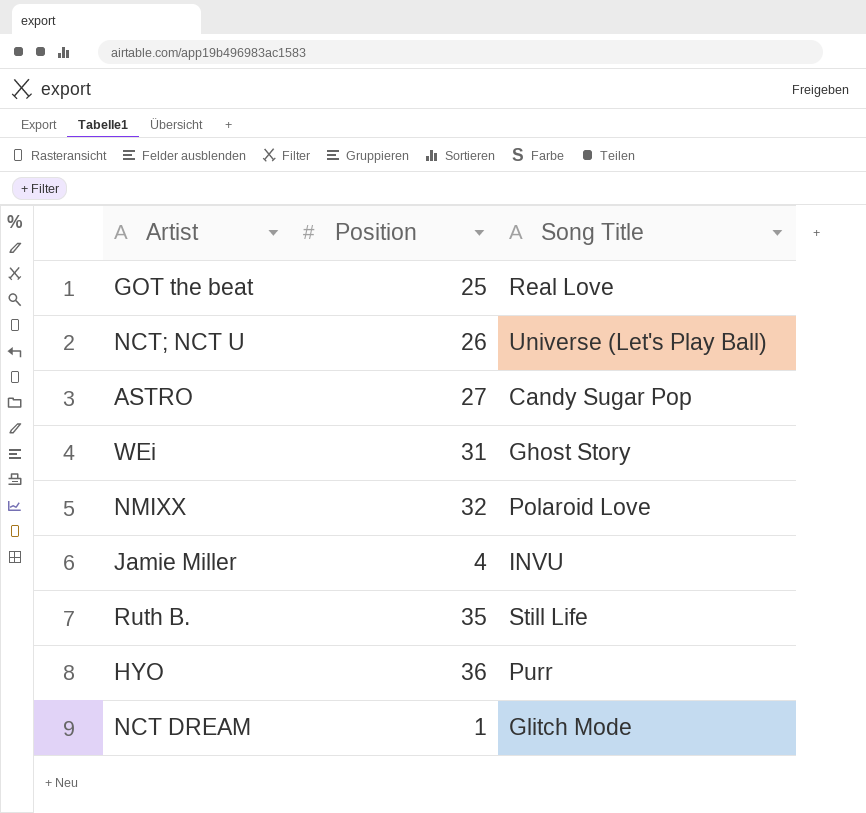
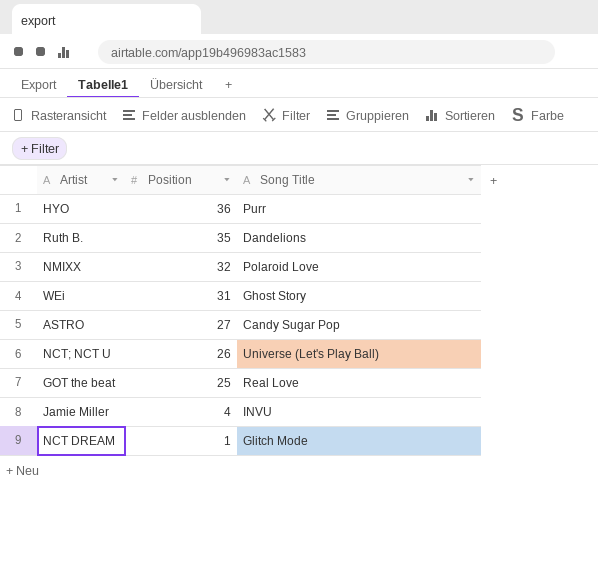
row order: none -> Position descending
Ruth B. | Song Title: Still Life -> Dandelions

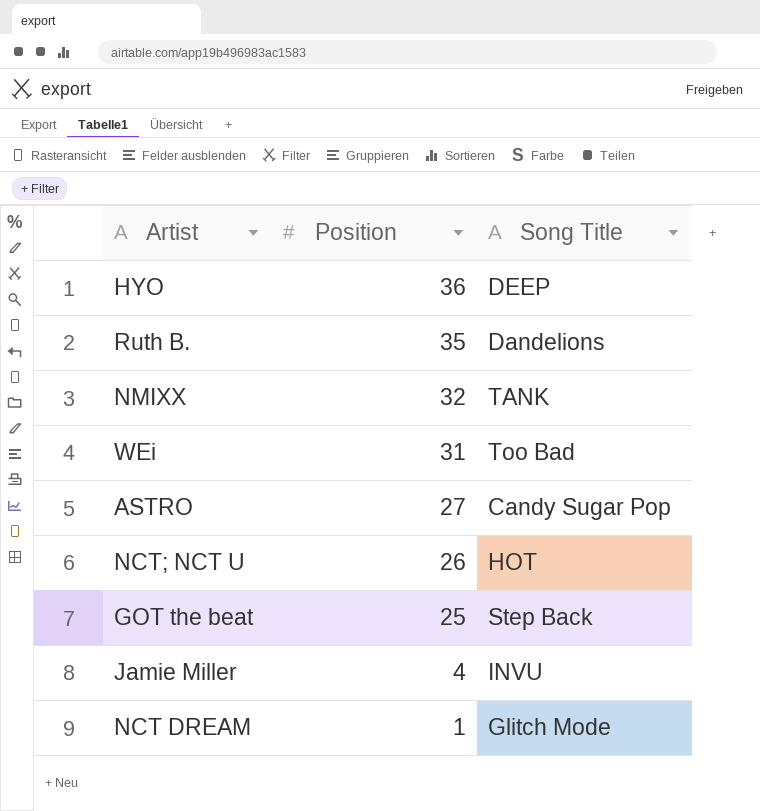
HYO | Song Title: Purr -> DEEP
NMIXX | Song Title: Polaroid Love -> TANK
WEi | Song Title: Ghost Story -> Too Bad
NCT; NCT U | Song Title: Universe (Let's Play Ball) -> HOT
GOT the beat | Song Title: Real Love -> Step Back

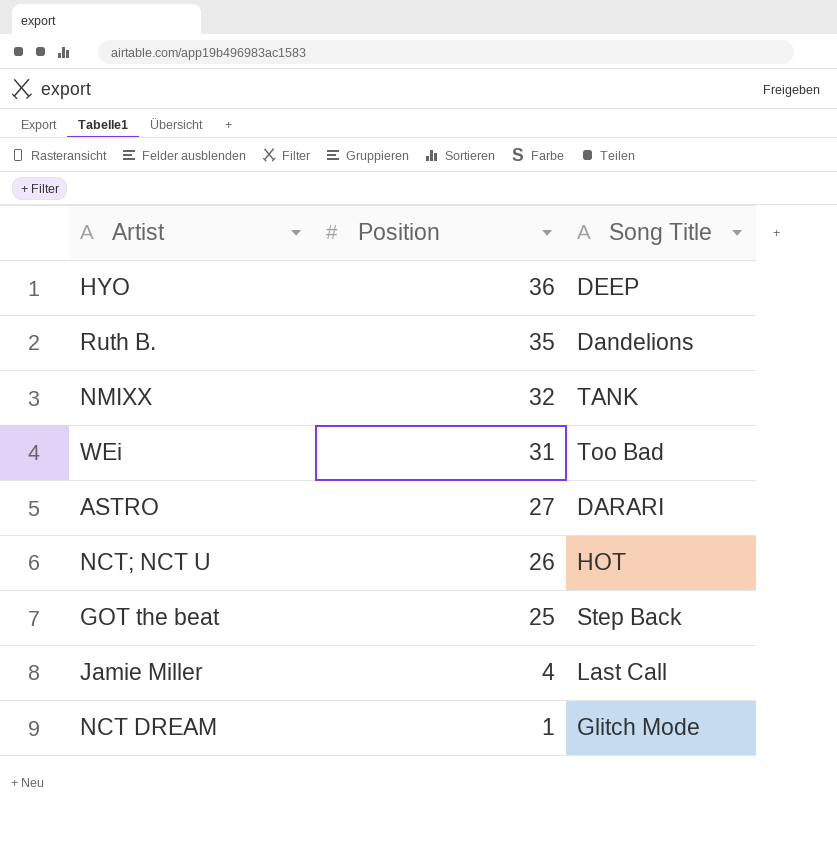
ASTRO | Song Title: Candy Sugar Pop -> DARARI
Jamie Miller | Song Title: INVU -> Last Call

